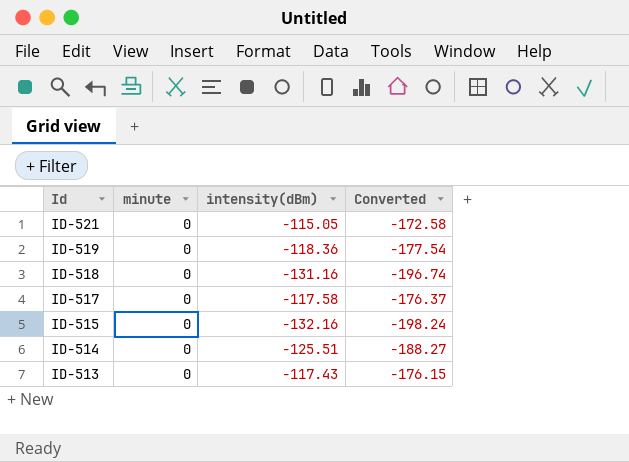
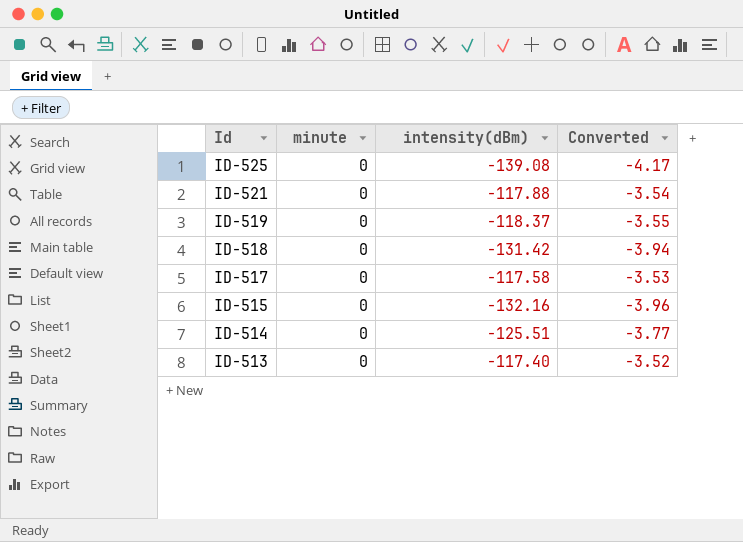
column Converted | formula: [intensity(dBm)] * 1.5 -> [intensity(dBm)] * 0.03
row ID-525: none -> 0 | -139.08 | -4.17
ID-521 | intensity(dBm): -115.05 -> -117.88
ID-519 | intensity(dBm): -118.36 -> -118.37
ID-518 | intensity(dBm): -131.16 -> -131.42
ID-513 | intensity(dBm): -117.43 -> -117.40

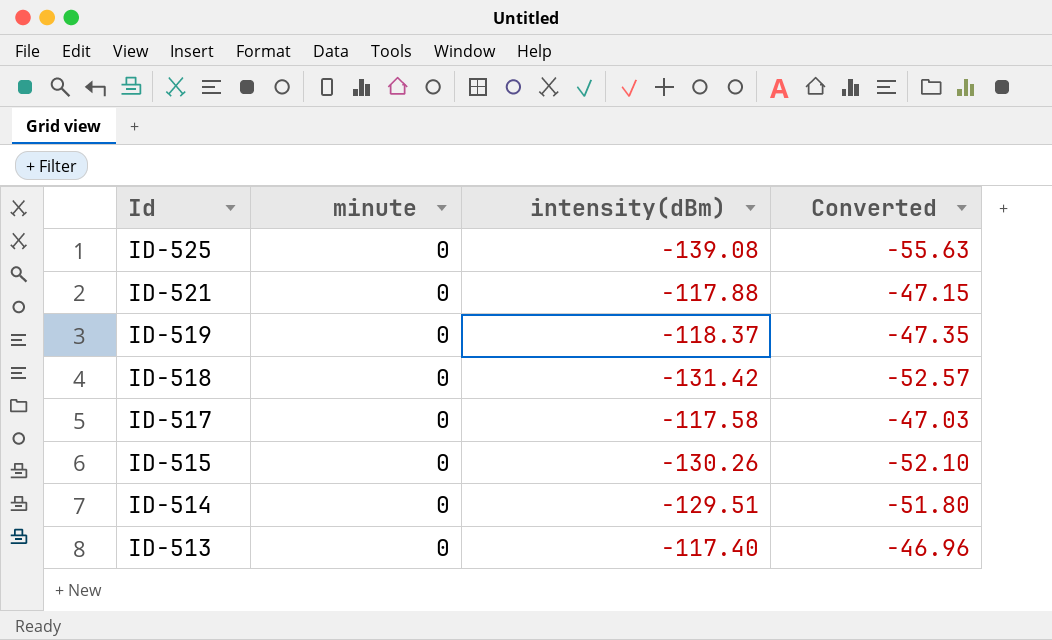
column Converted | formula: [intensity(dBm)] * 0.03 -> [intensity(dBm)] * 0.4
ID-515 | intensity(dBm): -132.16 -> -130.26
ID-514 | intensity(dBm): -125.51 -> -129.51

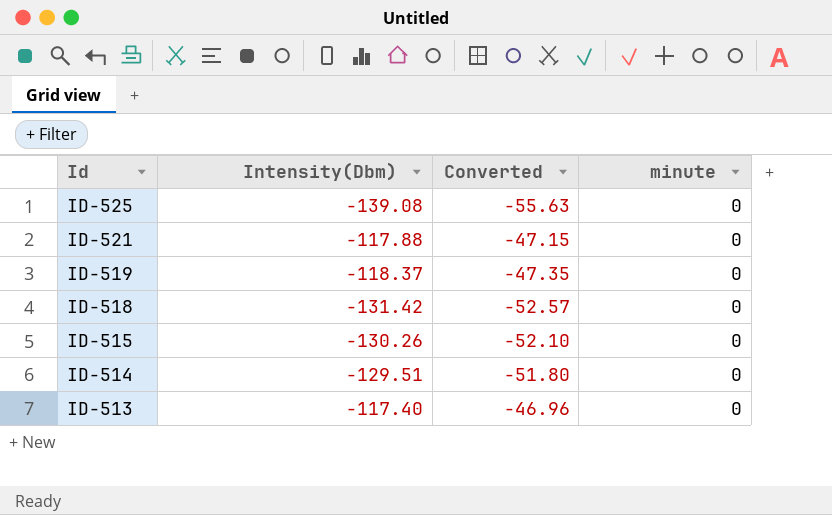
column name: intensity(dBm) -> Intensity(Dbm)
column minute | position: 2 -> 4
row ID-517: 0 | -117.58 | -47.03 -> none

